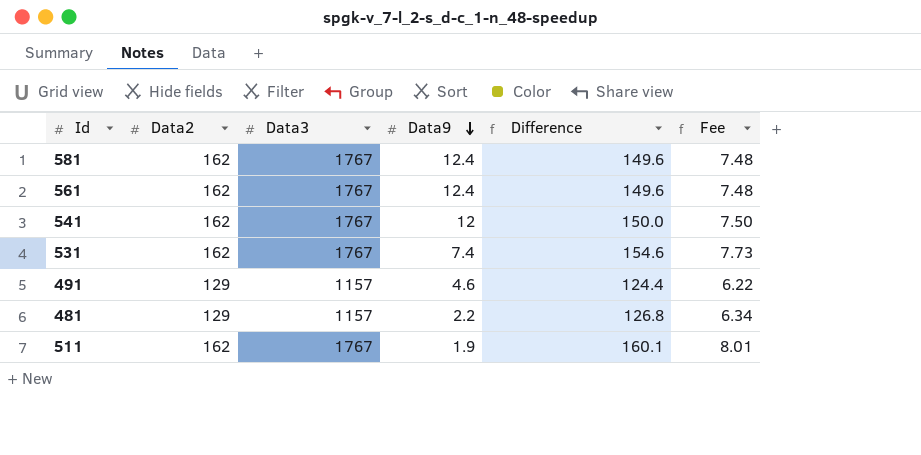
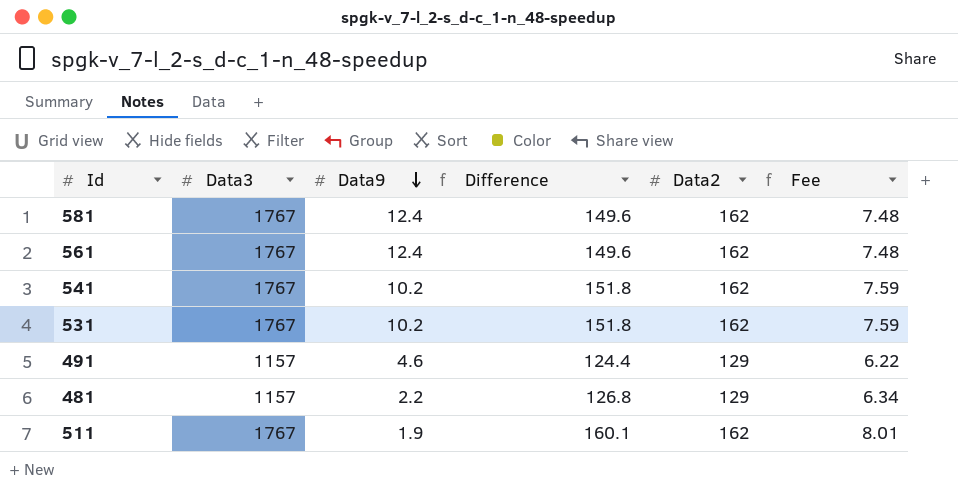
column Data2 | position: 2 -> 5
541 | Data9: 12 -> 10.2
541 | Difference: 150.0 -> 151.8
541 | Fee: 7.50 -> 7.59
531 | Data9: 7.4 -> 10.2
531 | Difference: 154.6 -> 151.8
531 | Fee: 7.73 -> 7.59

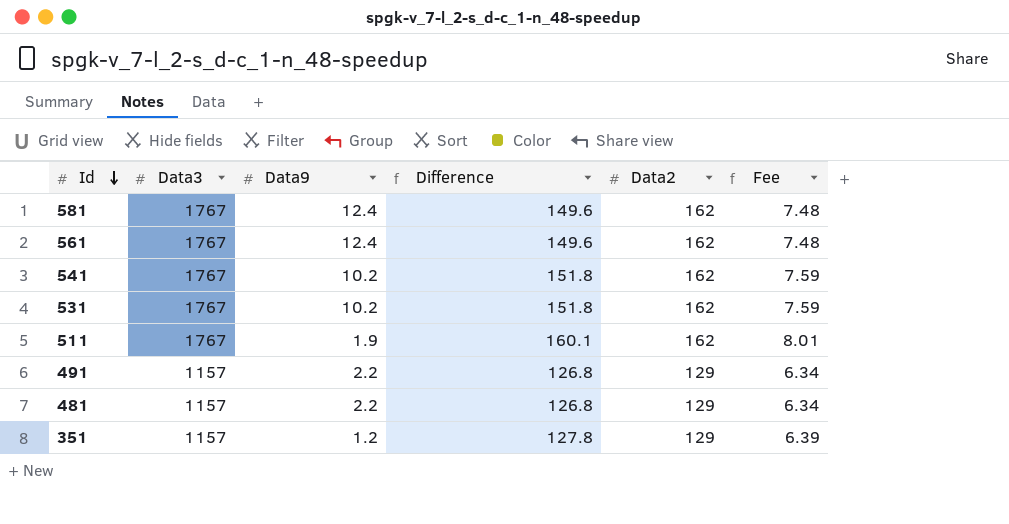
row order: Data9 descending -> Id descending
491 | Data9: 4.6 -> 2.2
491 | Difference: 124.4 -> 126.8
491 | Fee: 6.22 -> 6.34
row 351: none -> 1157 | 1.2 | 127.8 | 129 | 6.39

